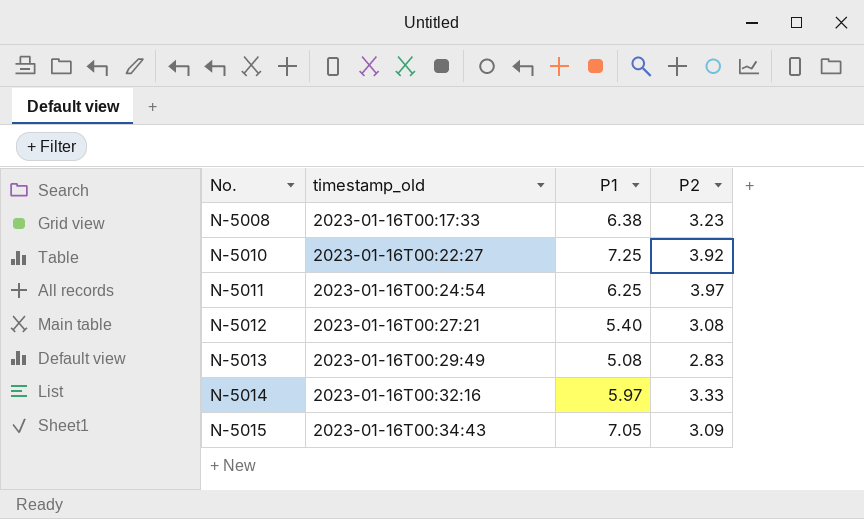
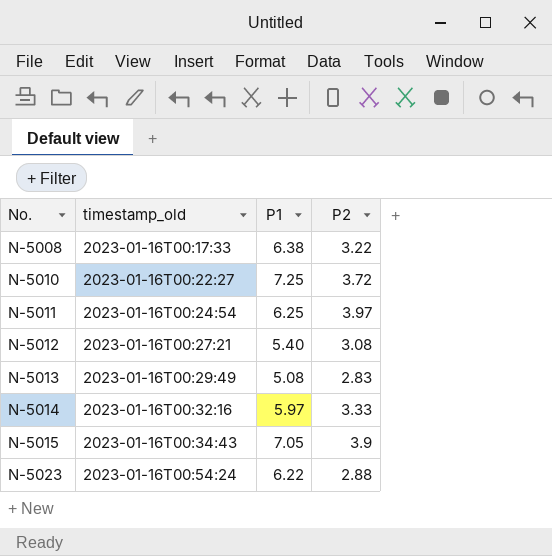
N-5008 | P2: 3.23 -> 3.22
N-5010 | P2: 3.92 -> 3.72
N-5015 | P2: 3.09 -> 3.9
row N-5023: none -> 2023-01-16T00:54:24 | 6.22 | 2.88

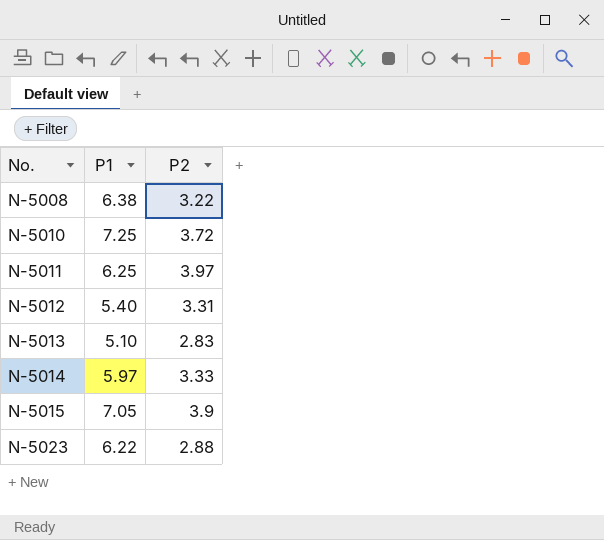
column timestamp_old | position: 2 -> none
N-5012 | P2: 3.08 -> 3.31
N-5013 | P1: 5.08 -> 5.10

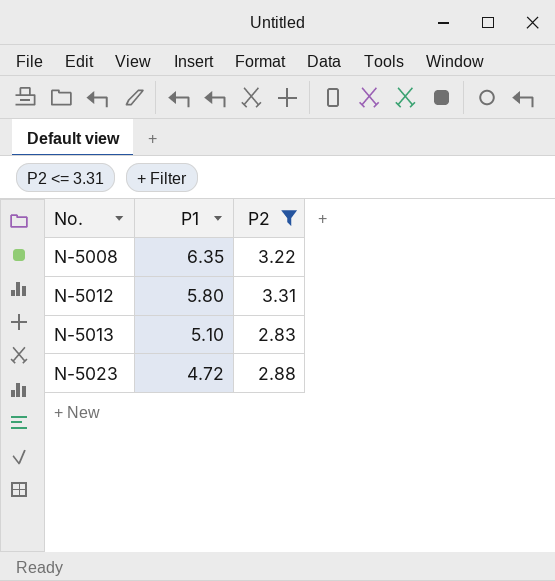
filter: none -> P2 <= 3.31
N-5008 | P1: 6.38 -> 6.35
N-5012 | P1: 5.40 -> 5.80
N-5023 | P1: 6.22 -> 4.72

